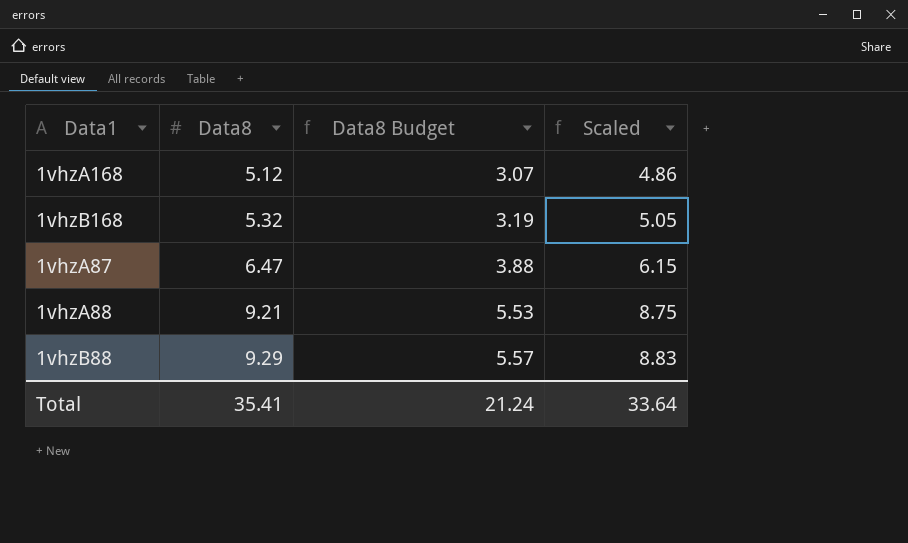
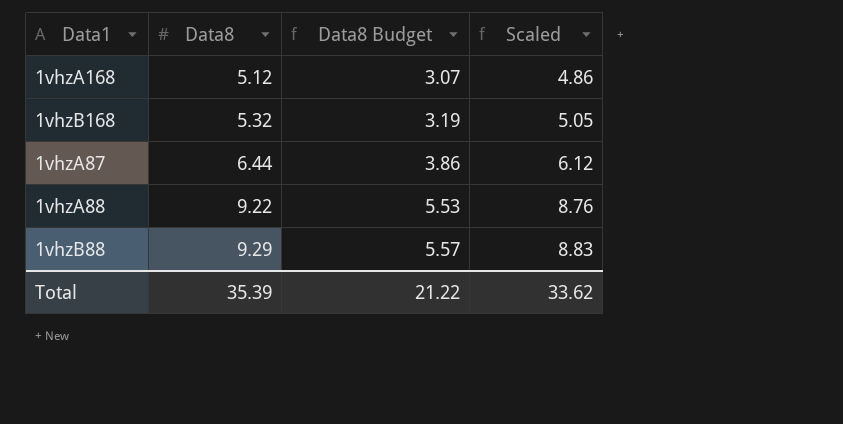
1vhzA87 | Data8: 6.47 -> 6.44
1vhzA87 | Data8 Budget: 3.88 -> 3.86
1vhzA87 | Scaled: 6.15 -> 6.12
1vhzA88 | Data8: 9.21 -> 9.22
1vhzA88 | Scaled: 8.75 -> 8.76
Total | Data8: 35.41 -> 35.39
Total | Data8 Budget: 21.24 -> 21.22
Total | Scaled: 33.64 -> 33.62

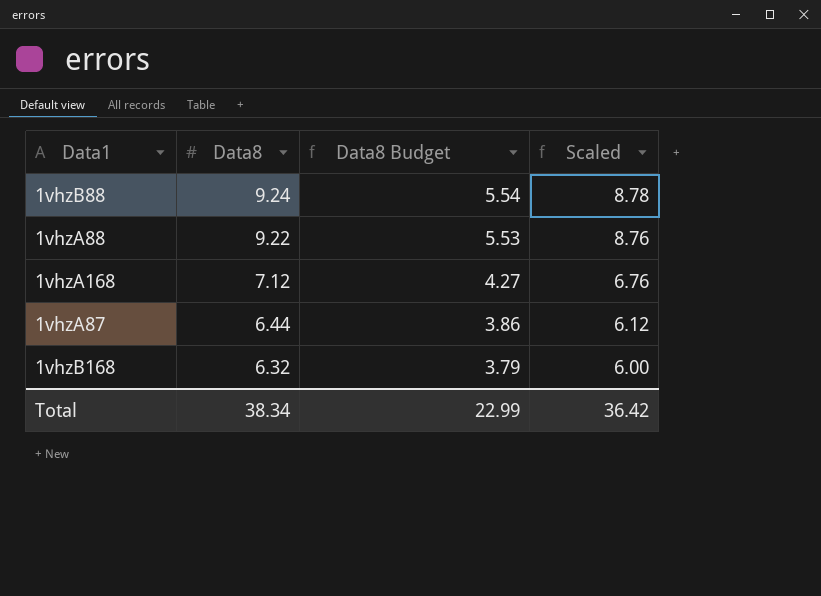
row order: Data8 ascending -> Data8 descending
1vhzB88 | Data8: 9.29 -> 9.24
1vhzB88 | Data8 Budget: 5.57 -> 5.54
1vhzB88 | Scaled: 8.83 -> 8.78
1vhzA168 | Data8: 5.12 -> 7.12
1vhzA168 | Data8 Budget: 3.07 -> 4.27
1vhzA168 | Scaled: 4.86 -> 6.76
1vhzB168 | Data8: 5.32 -> 6.32
1vhzB168 | Data8 Budget: 3.19 -> 3.79
1vhzB168 | Scaled: 5.05 -> 6.00
Total | Data8: 35.39 -> 38.34
Total | Data8 Budget: 21.22 -> 22.99
Total | Scaled: 33.62 -> 36.42

